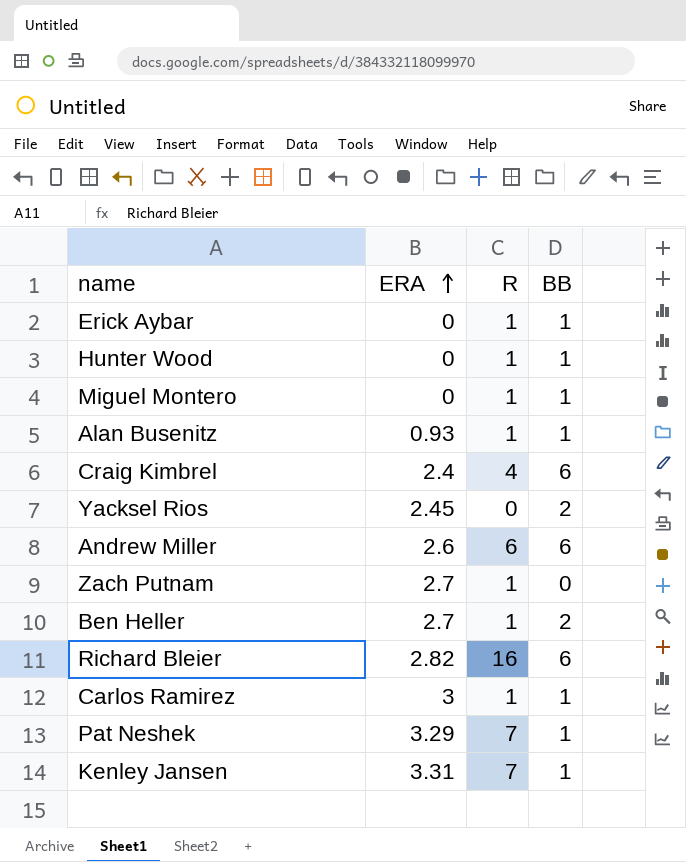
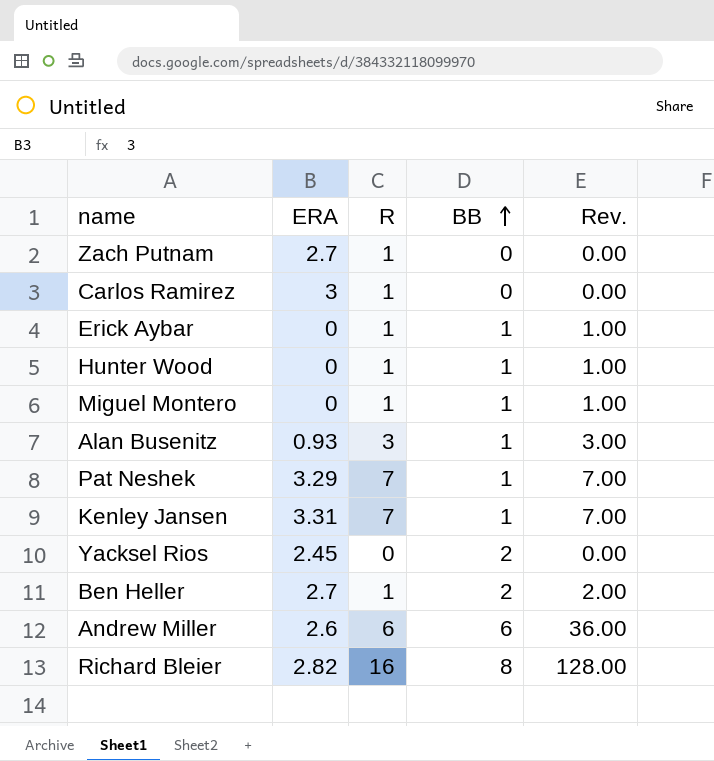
row order: ERA ascending -> BB ascending
column Rev. | formula: none -> [R] * [BB]
row Craig Kimbrel: 2.4 | 4 | 6 -> none
Carlos Ramirez | BB: 1 -> 0
Alan Busenitz | R: 1 -> 3
Richard Bleier | BB: 6 -> 8

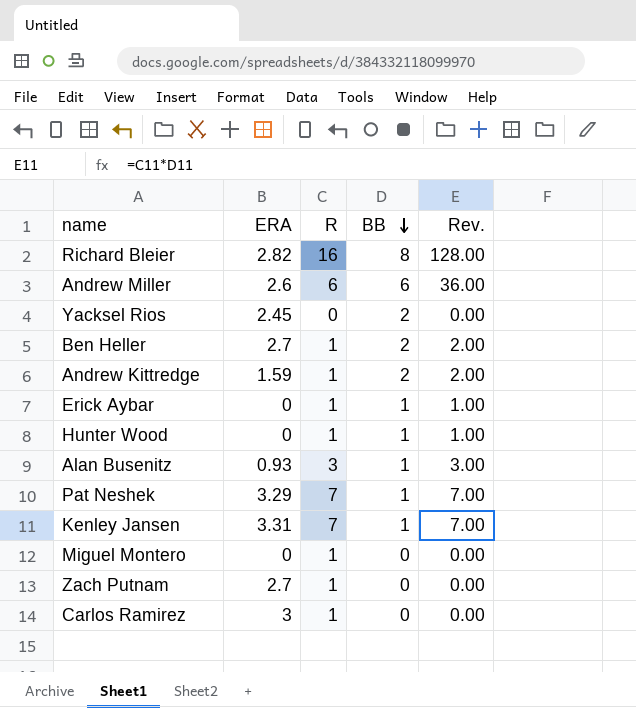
row order: BB ascending -> BB descending
row Andrew Kittredge: none -> 1.59 | 1 | 2 | 2.00
Miguel Montero | BB: 1 -> 0
Miguel Montero | Rev.: 1.00 -> 0.00

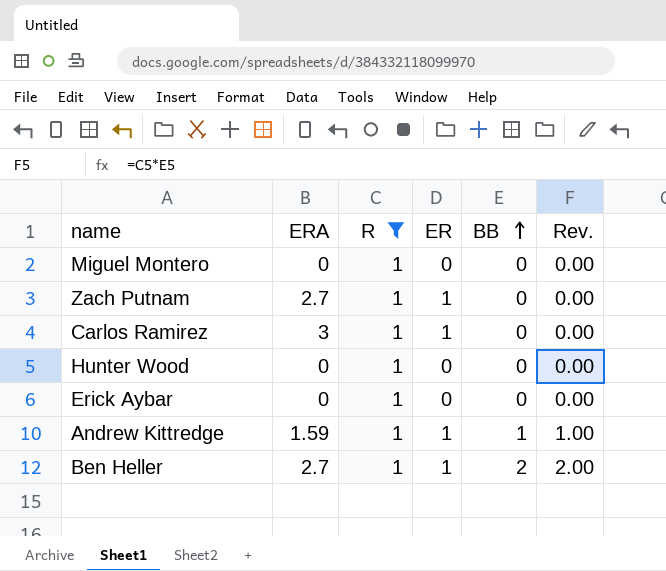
filter: none -> R = 1
row order: BB descending -> BB ascending
column ER | position: none -> 4
Hunter Wood | BB: 1 -> 0
Hunter Wood | Rev.: 1.00 -> 0.00
Erick Aybar | BB: 1 -> 0
Erick Aybar | Rev.: 1.00 -> 0.00
Andrew Kittredge | BB: 2 -> 1
Andrew Kittredge | Rev.: 2.00 -> 1.00

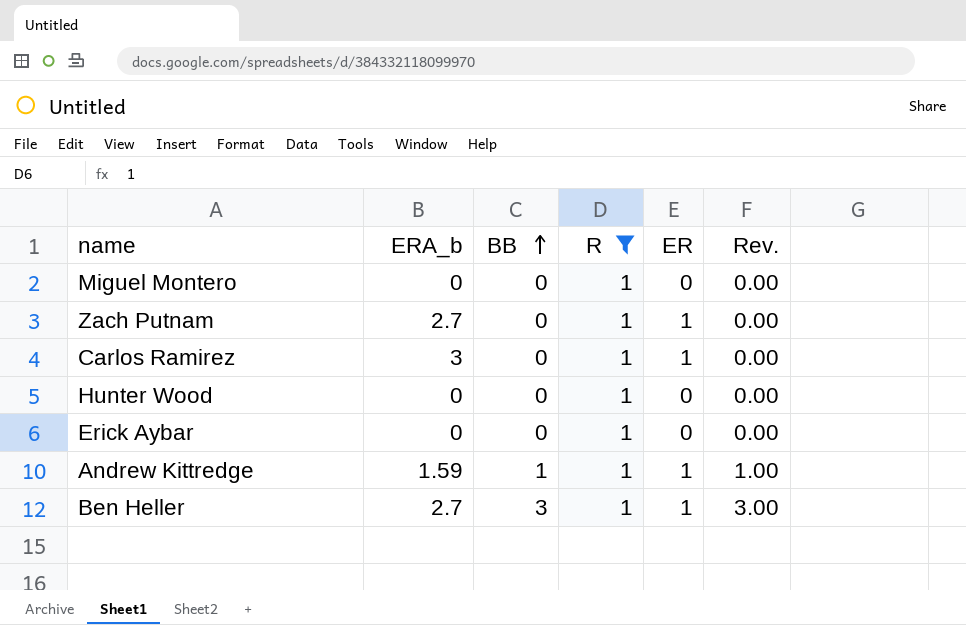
column name: ERA -> ERA_b
column BB | position: 5 -> 3
Ben Heller | BB: 2 -> 3
Ben Heller | Rev.: 2.00 -> 3.00

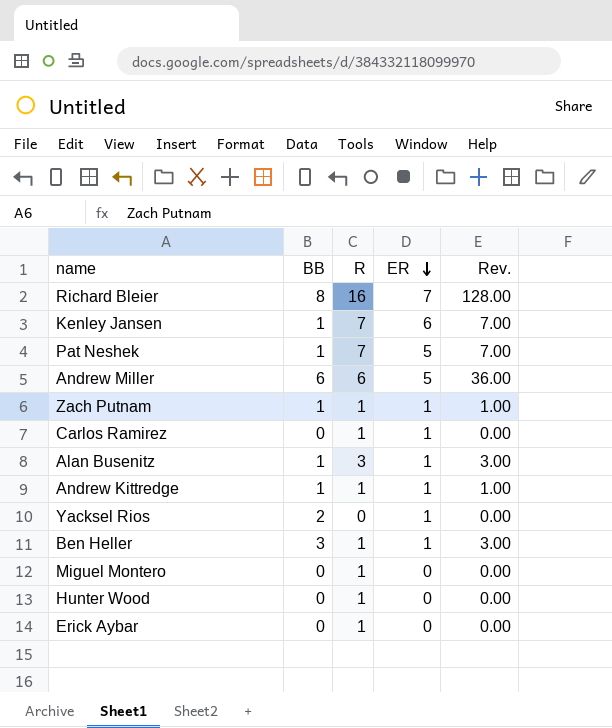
filter: R = 1 -> none
row order: BB ascending -> ER descending
column ERA_b | position: 2 -> none
Zach Putnam | BB: 0 -> 1
Zach Putnam | Rev.: 0.00 -> 1.00

